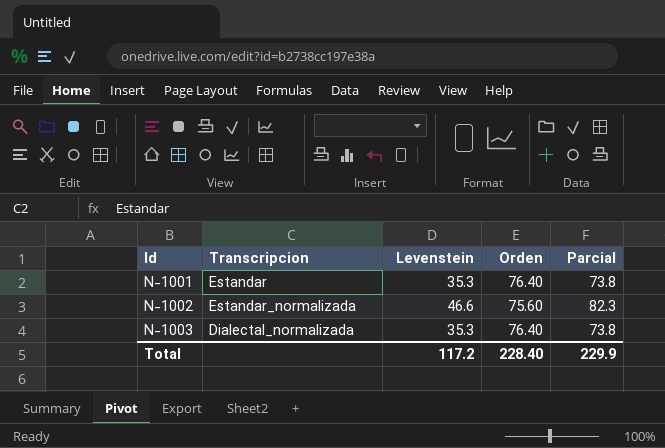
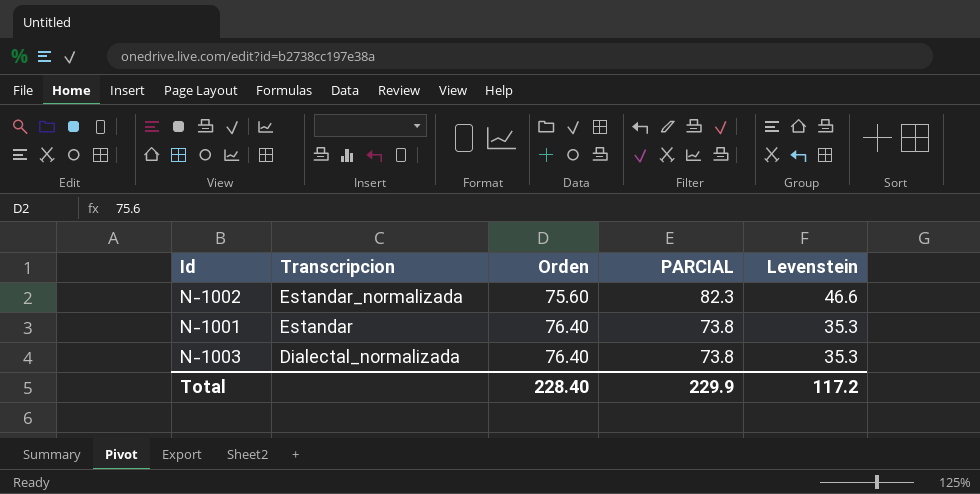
row order: Id ascending -> Transcripcion descending
column name: Parcial -> PARCIAL
column Levenstein | position: 3 -> 5

